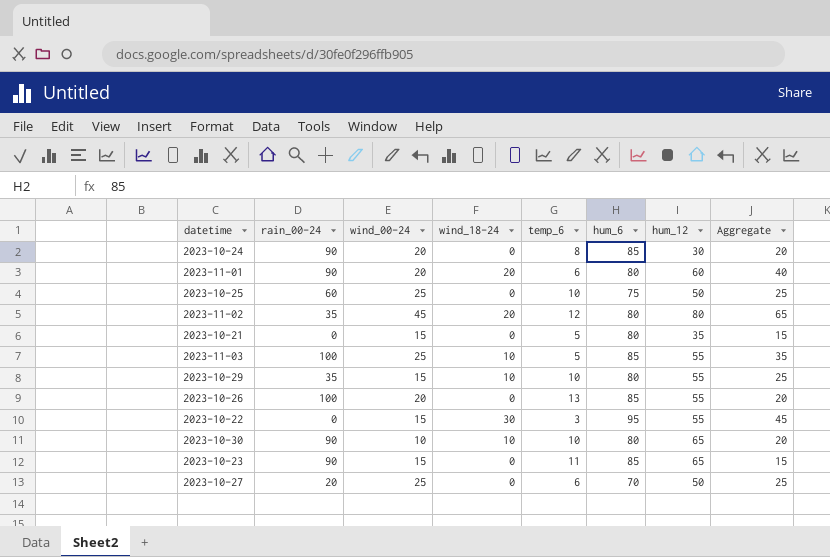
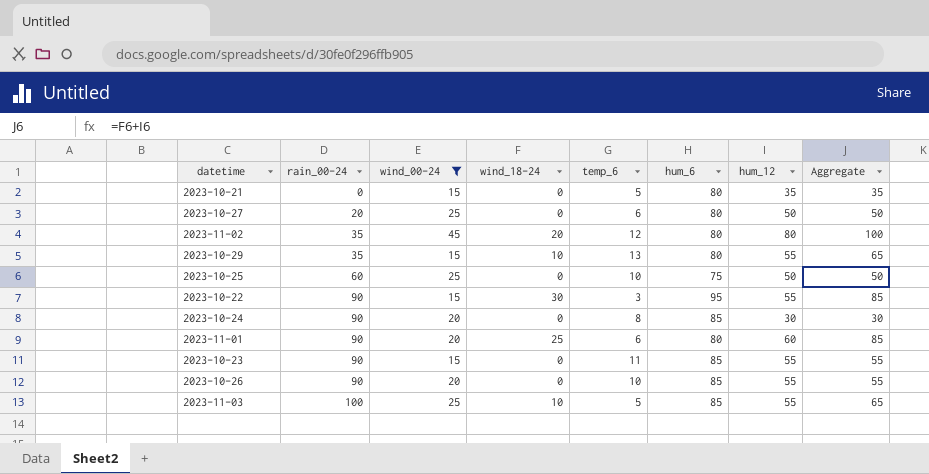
filter: none -> wind_00-24 != 10
row order: none -> rain_00-24 ascending
column Aggregate | formula: [wind_00-24] + [wind_18-24] -> [wind_18-24] + [hum_12]
2023-10-27 | hum_6: 70 -> 80
2023-10-29 | temp_6: 10 -> 13
2023-10-22 | rain_00-24: 0 -> 90
2023-11-01 | wind_18-24: 20 -> 25
2023-10-23 | hum_12: 65 -> 55
2023-10-26 | rain_00-24: 100 -> 90
2023-10-26 | temp_6: 13 -> 10

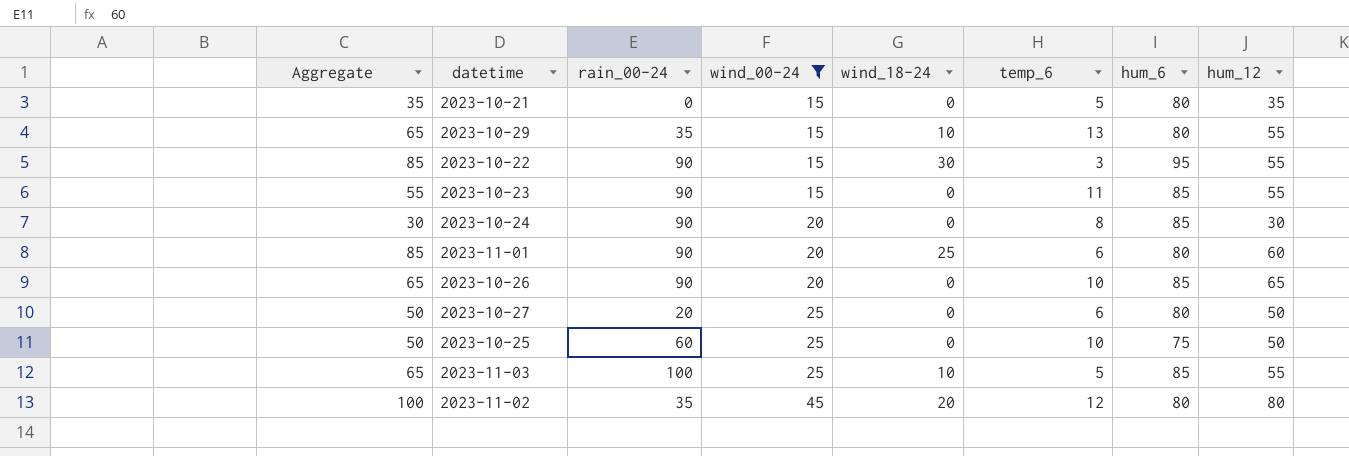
row order: rain_00-24 ascending -> wind_00-24 ascending
column Aggregate | position: 8 -> 1
2023-10-26 | Aggregate: 55 -> 65
2023-10-26 | hum_12: 55 -> 65

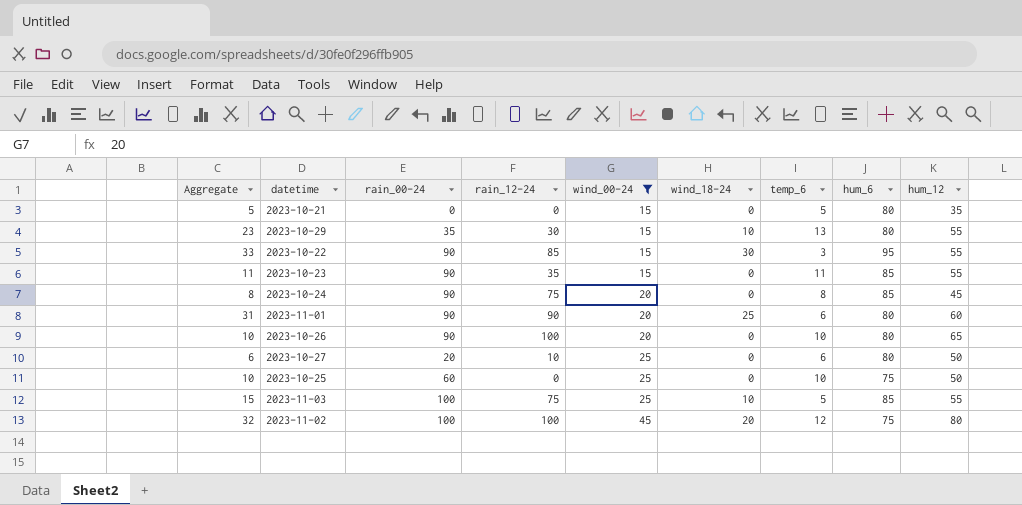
column Aggregate | formula: [wind_18-24] + [hum_12] -> [wind_18-24] + [temp_6]
column rain_12-24 | position: none -> 4
2023-10-24 | hum_12: 30 -> 45
2023-10-26 | hum_6: 85 -> 80
2023-11-02 | rain_00-24: 35 -> 100
2023-11-02 | hum_6: 80 -> 75

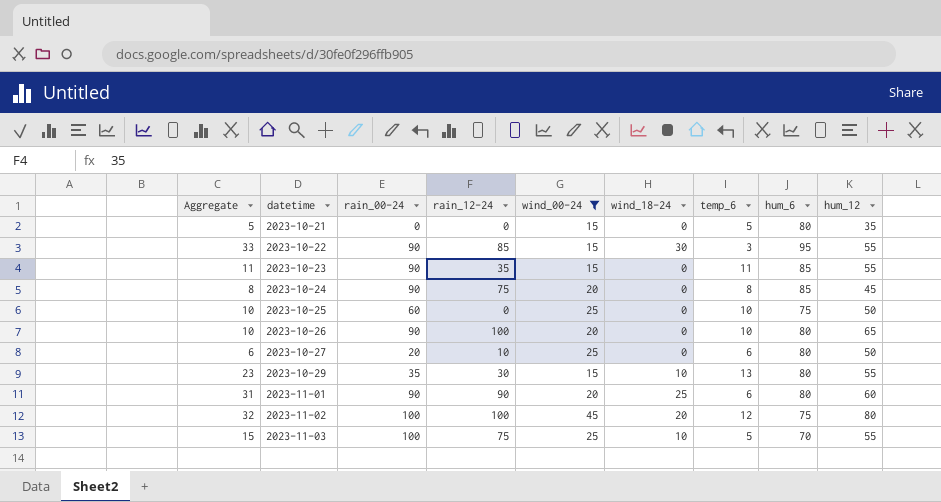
row order: wind_00-24 ascending -> datetime ascending
2023-11-03 | hum_6: 85 -> 70

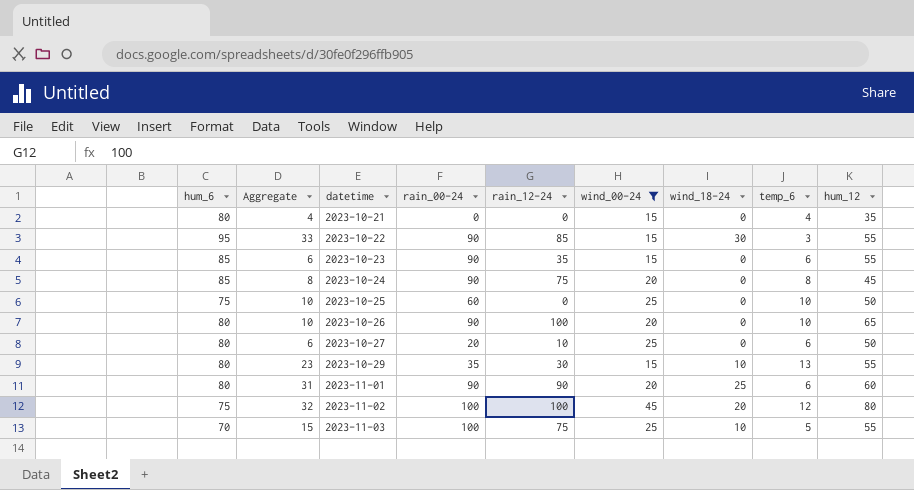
column hum_6 | position: 8 -> 1
2023-10-21 | Aggregate: 5 -> 4
2023-10-21 | temp_6: 5 -> 4
2023-10-23 | Aggregate: 11 -> 6
2023-10-23 | temp_6: 11 -> 6

